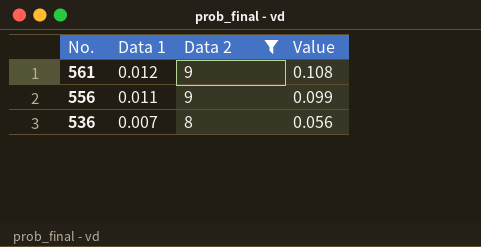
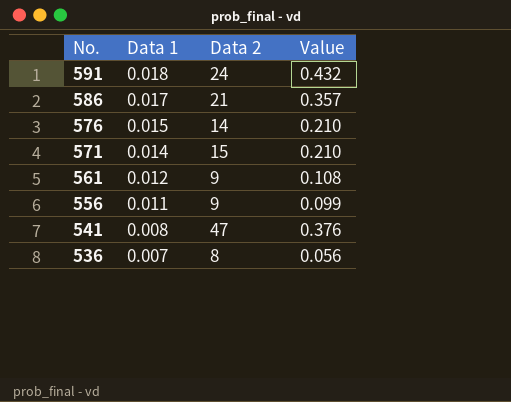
filter: Data 2 <= 9 -> none

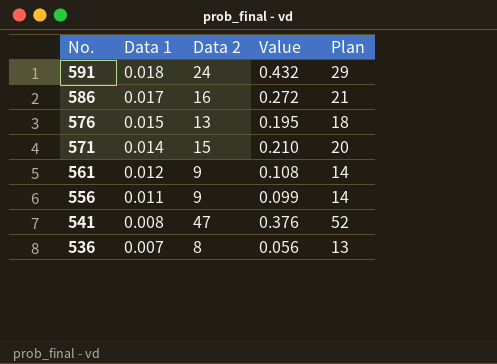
column Plan | formula: none -> [Data 2] + 5
586 | Data 2: 21 -> 16
586 | Value: 0.357 -> 0.272
576 | Data 2: 14 -> 13
576 | Value: 0.210 -> 0.195

